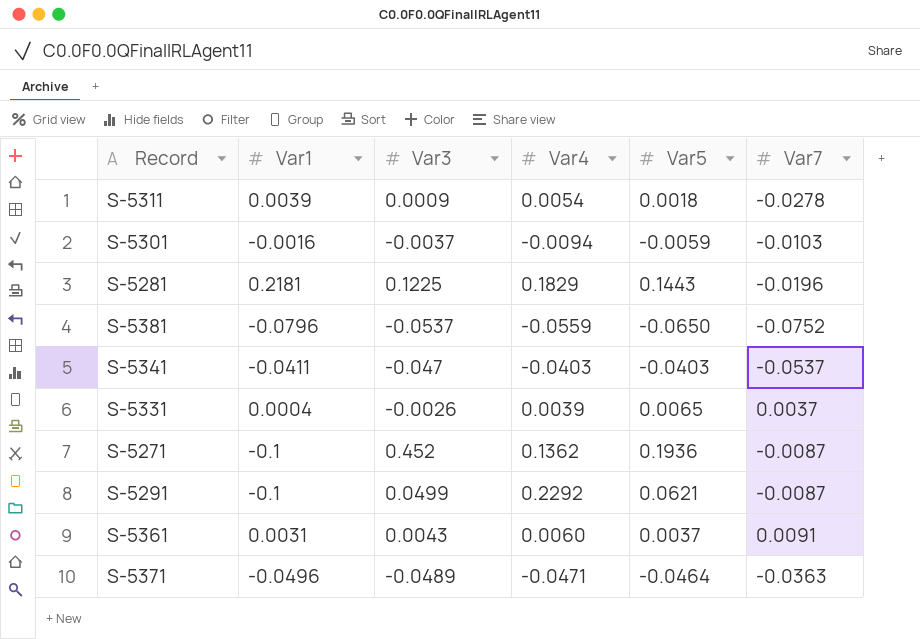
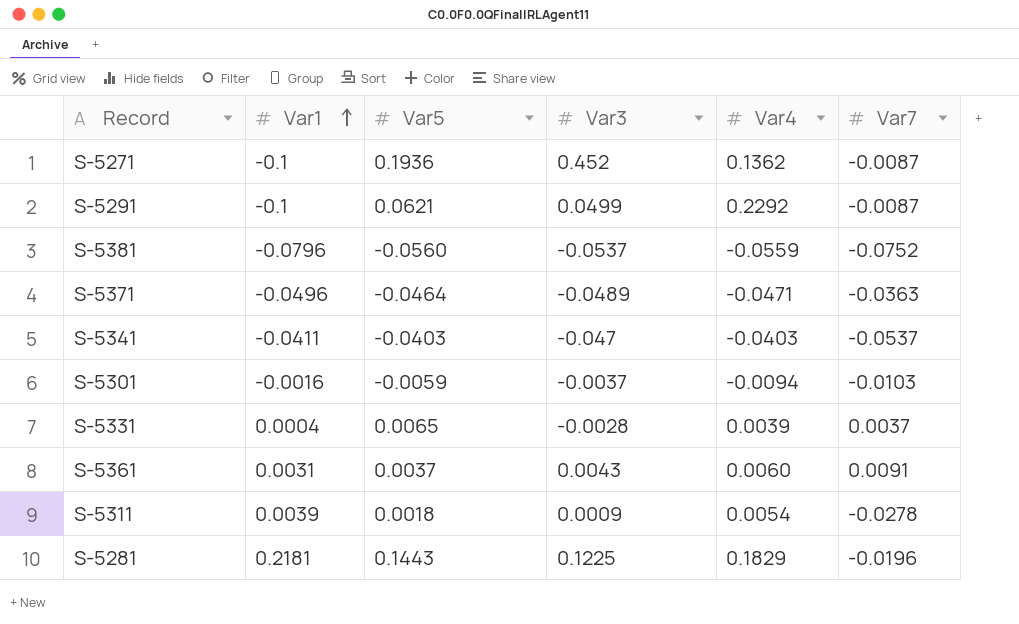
row order: none -> Var1 ascending
column Var5 | position: 5 -> 3
S-5381 | Var5: -0.0650 -> -0.0560
S-5331 | Var3: -0.0026 -> -0.0028

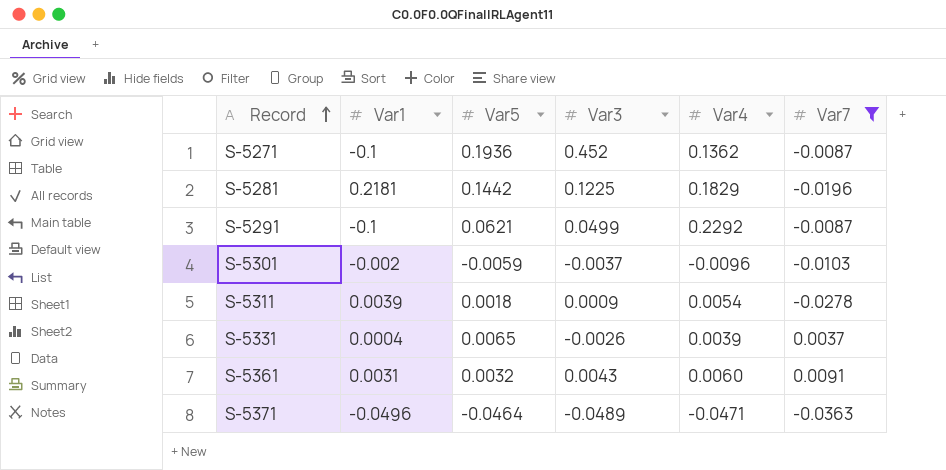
filter: none -> Var7 >= -0.0363
row order: Var1 ascending -> Record ascending
S-5281 | Var5: 0.1443 -> 0.1442
S-5301 | Var1: -0.0016 -> -0.002
S-5301 | Var4: -0.0094 -> -0.0096
S-5331 | Var3: -0.0028 -> -0.0026
S-5361 | Var5: 0.0037 -> 0.0032

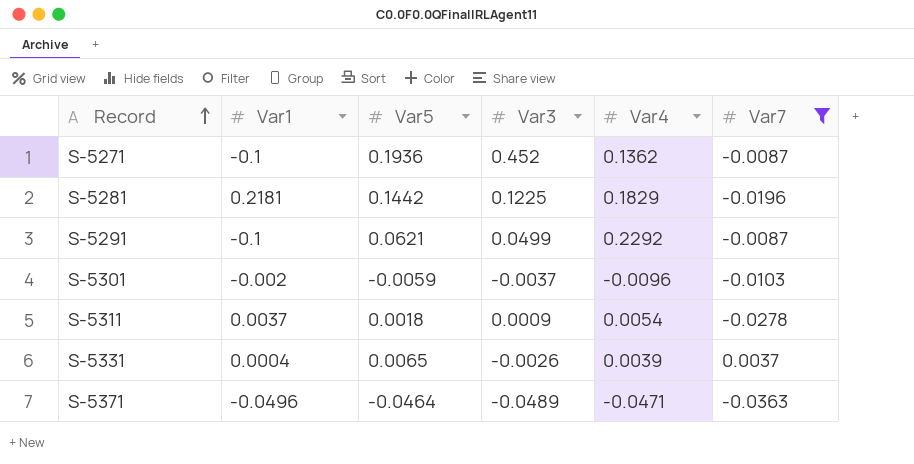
row S-5361: 0.0031 | 0.0032 | 0.0043 | 0.0060 | 0.0091 -> none
S-5311 | Var1: 0.0039 -> 0.0037

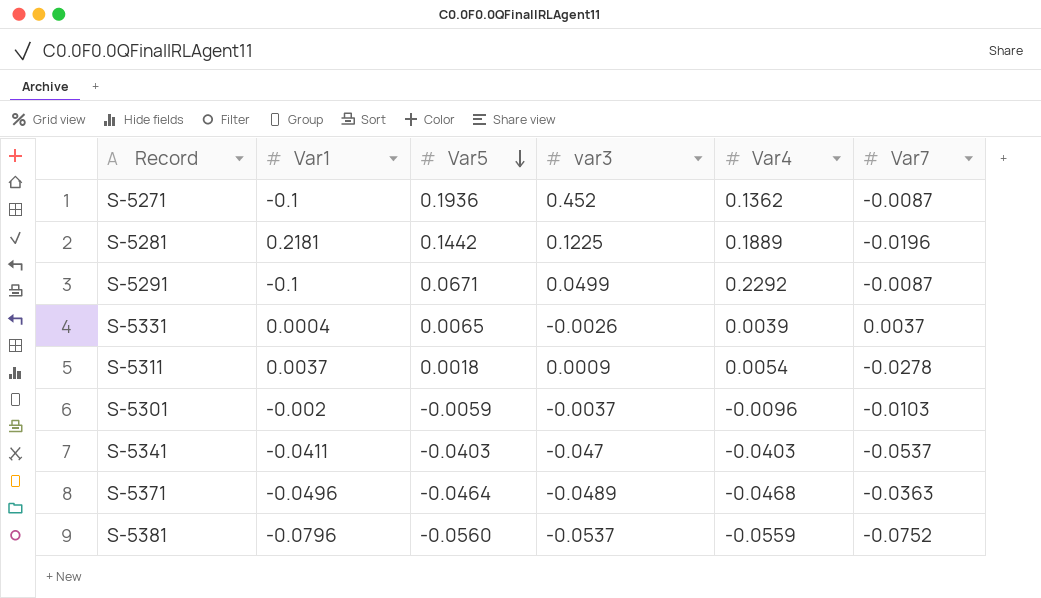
filter: Var7 >= -0.0363 -> none
row order: Record ascending -> Var5 descending
column name: Var3 -> var3
S-5281 | Var4: 0.1829 -> 0.1889
S-5291 | Var5: 0.0621 -> 0.0671
S-5371 | Var4: -0.0471 -> -0.0468

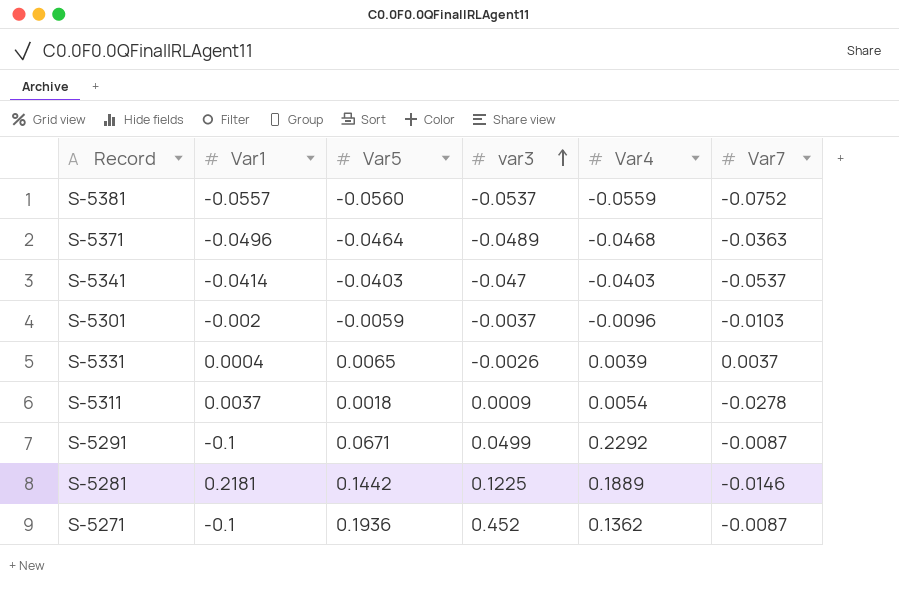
row order: Var5 descending -> var3 ascending
S-5381 | Var1: -0.0796 -> -0.0557
S-5341 | Var1: -0.0411 -> -0.0414
S-5281 | Var7: -0.0196 -> -0.0146

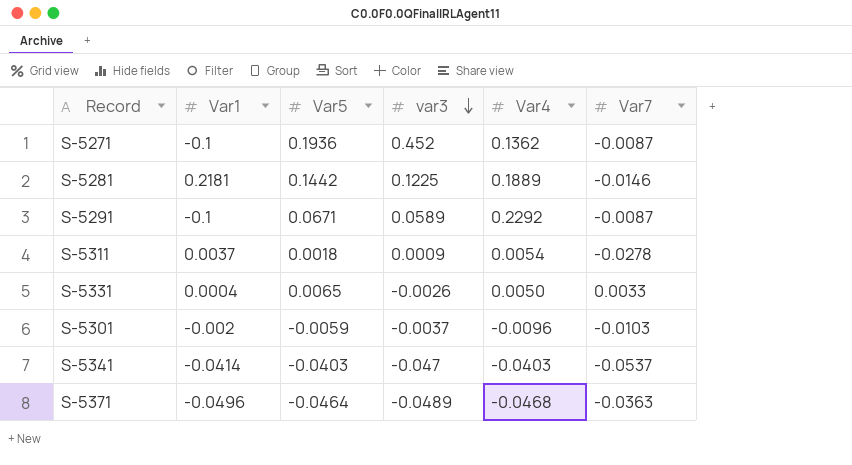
row order: var3 ascending -> var3 descending
row S-5381: -0.0557 | -0.0560 | -0.0537 | -0.0559 | -0.0752 -> none
S-5291 | var3: 0.0499 -> 0.0589
S-5331 | Var4: 0.0039 -> 0.0050
S-5331 | Var7: 0.0037 -> 0.0033

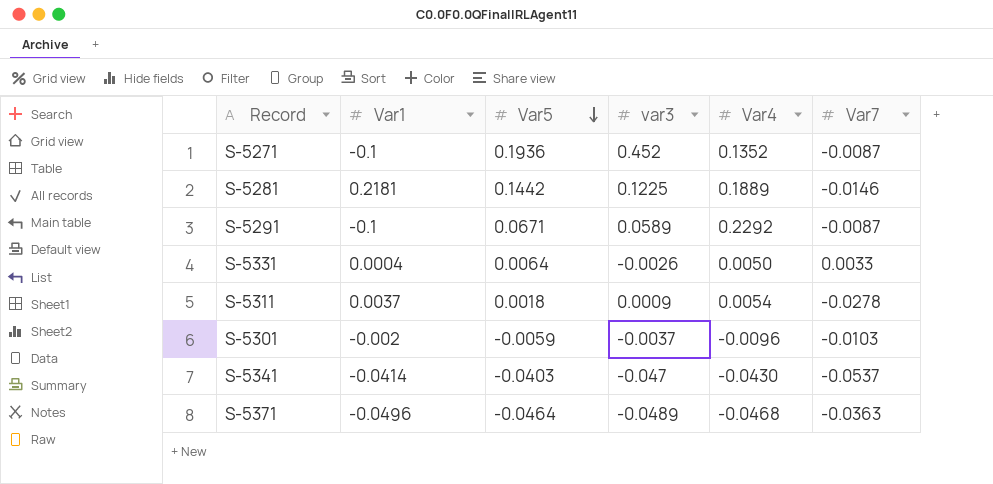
row order: var3 descending -> Var5 descending
S-5271 | Var4: 0.1362 -> 0.1352
S-5331 | Var5: 0.0065 -> 0.0064
S-5341 | Var4: -0.0403 -> -0.0430

